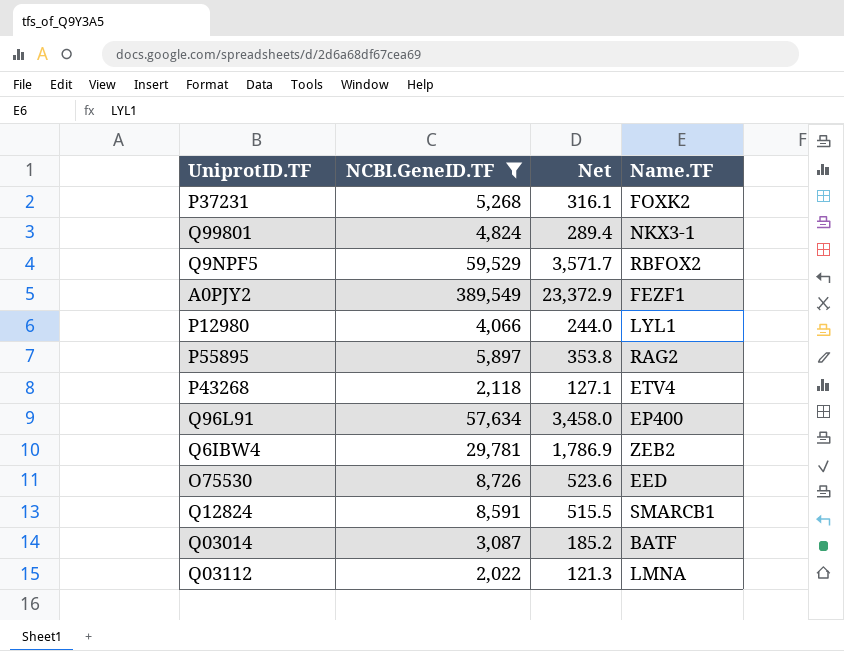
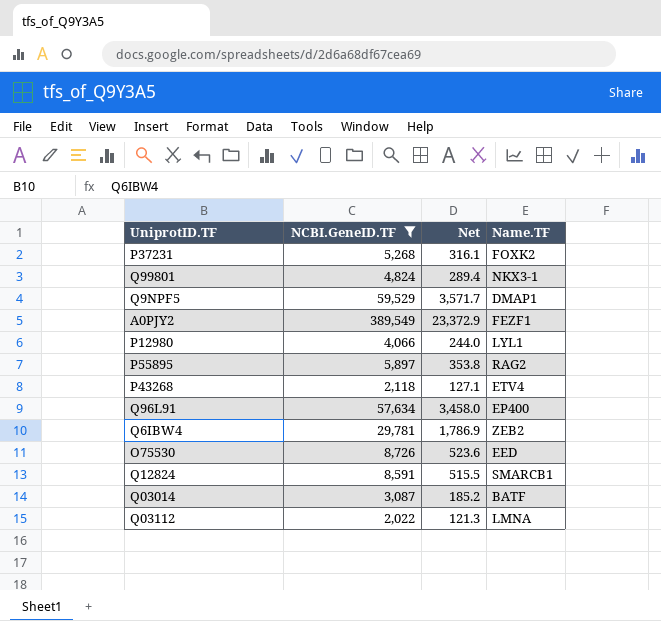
Q9NPF5 | Name.TF: RBFOX2 -> DMAP1

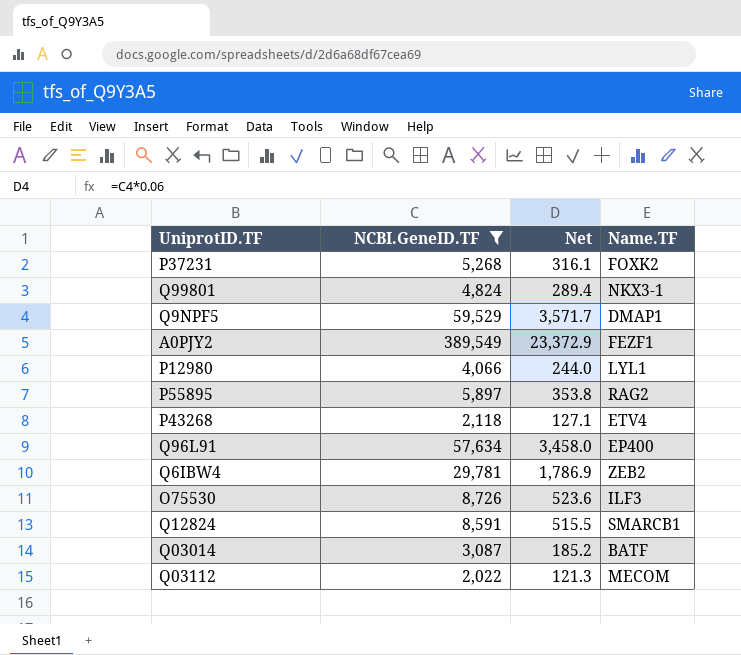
O75530 | Name.TF: EED -> ILF3
Q03112 | Name.TF: LMNA -> MECOM

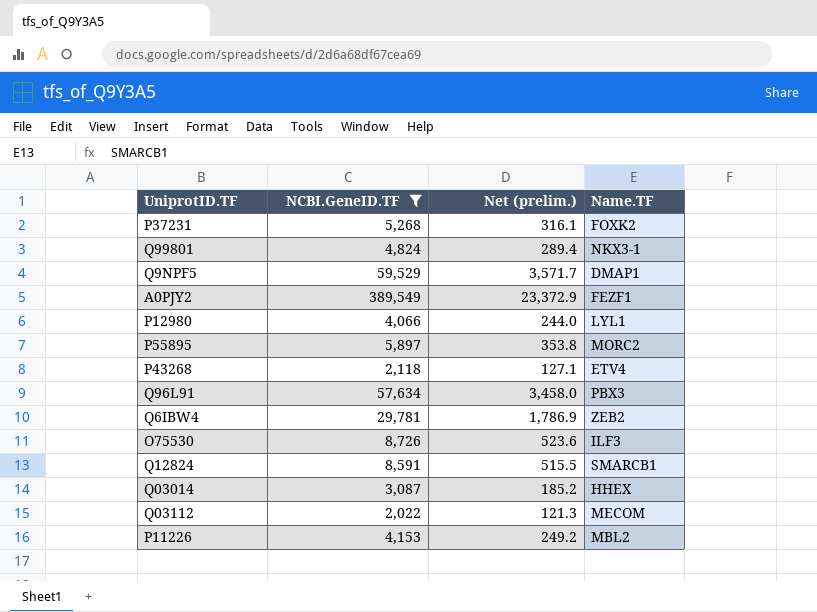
column name: Net -> Net (prelim.)
P55895 | Name.TF: RAG2 -> MORC2
Q96L91 | Name.TF: EP400 -> PBX3
Q03014 | Name.TF: BATF -> HHEX
row P11226: none -> 4,153 | 249.2 | MBL2

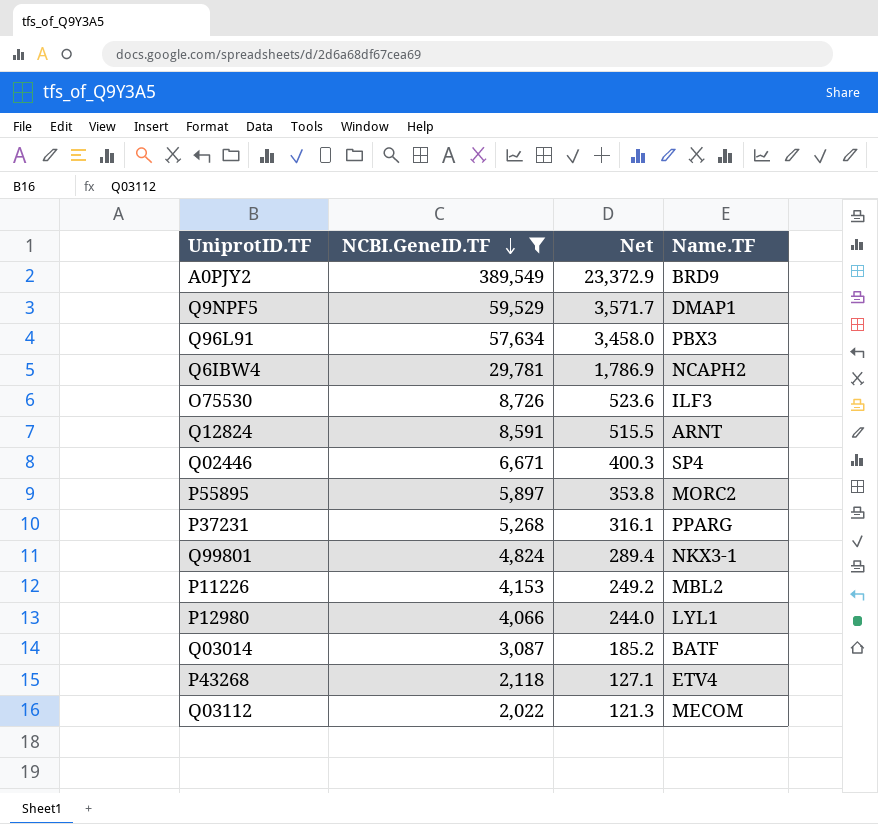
row order: none -> NCBI.GeneID.TF descending
column name: Net (prelim.) -> Net
A0PJY2 | Name.TF: FEZF1 -> BRD9
Q6IBW4 | Name.TF: ZEB2 -> NCAPH2
Q12824 | Name.TF: SMARCB1 -> ARNT
row Q02446: none -> 6,671 | 400.3 | SP4
P37231 | Name.TF: FOXK2 -> PPARG
Q03014 | Name.TF: HHEX -> BATF

